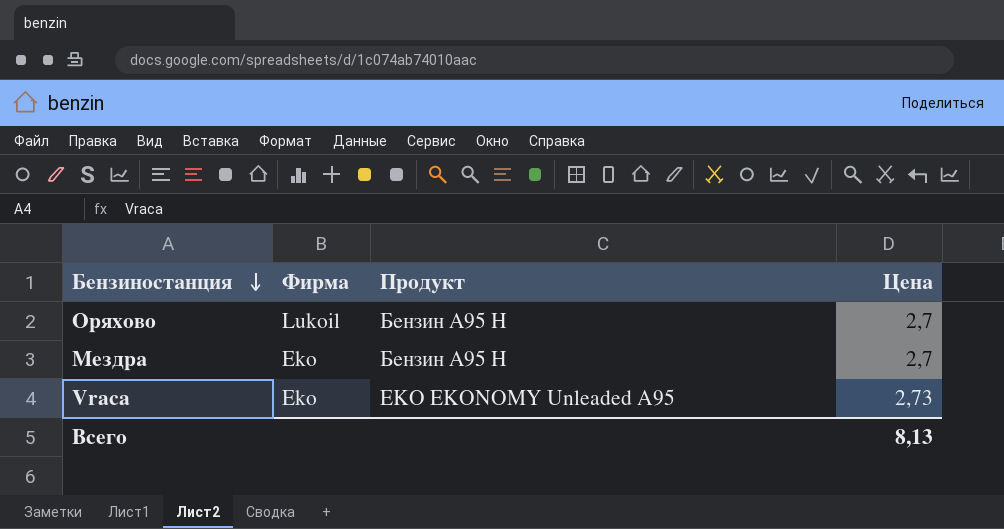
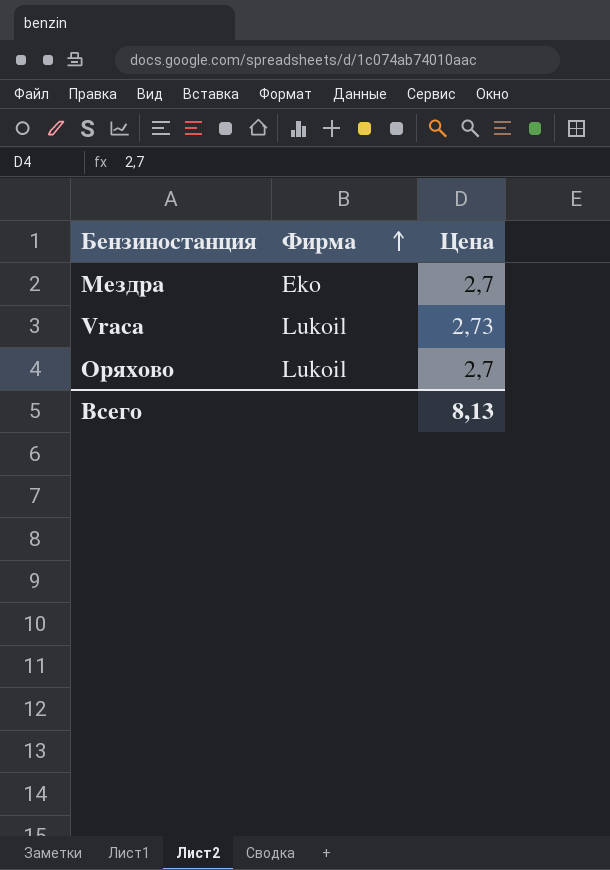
row order: Бензиностанция descending -> Фирма ascending
column Продукт | position: 3 -> none
Vraca | Фирма: Eko -> Lukoil

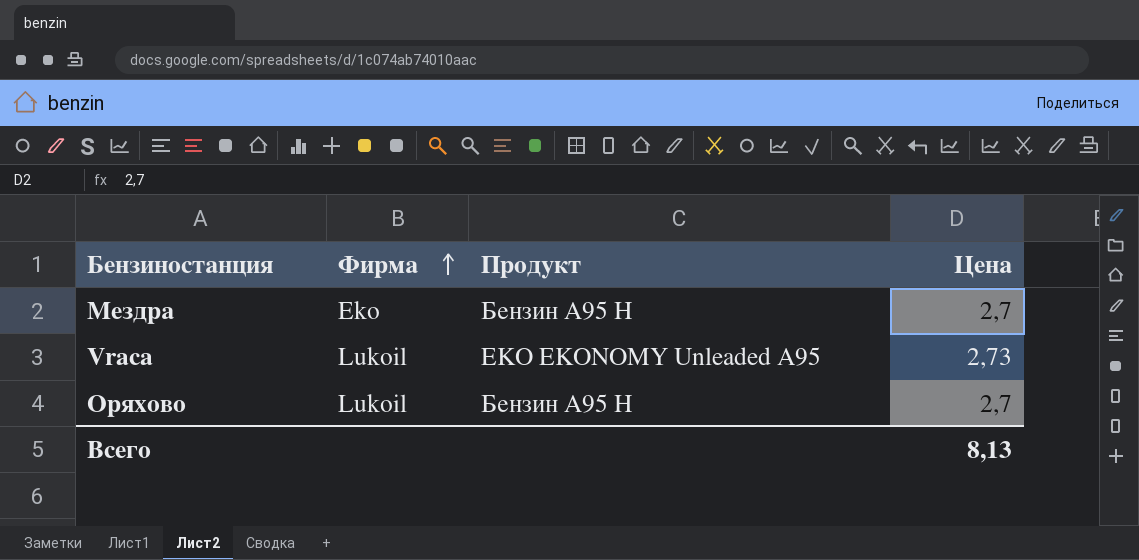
column Продукт | position: none -> 3

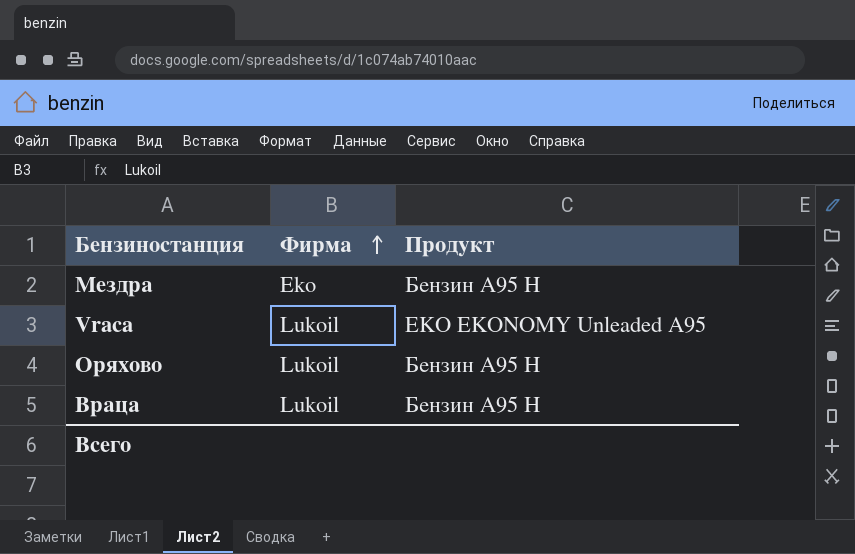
column Цена | position: 4 -> none
row Враца: none -> Lukoil | Бензин А95 Н

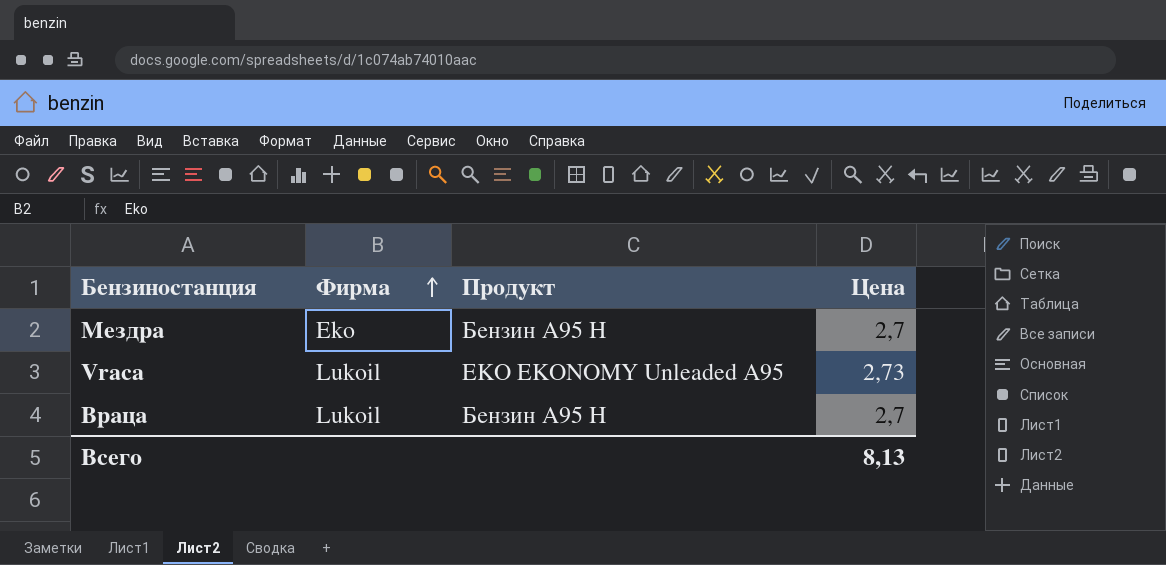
column Цена | position: none -> 4
row Оряхово: Lukoil | Бензин А95 Н -> none

